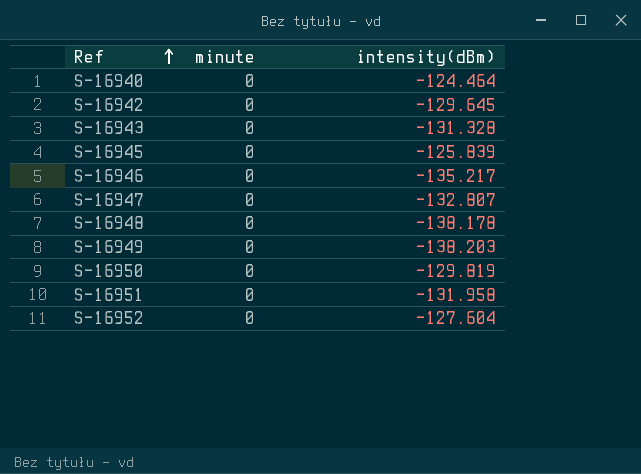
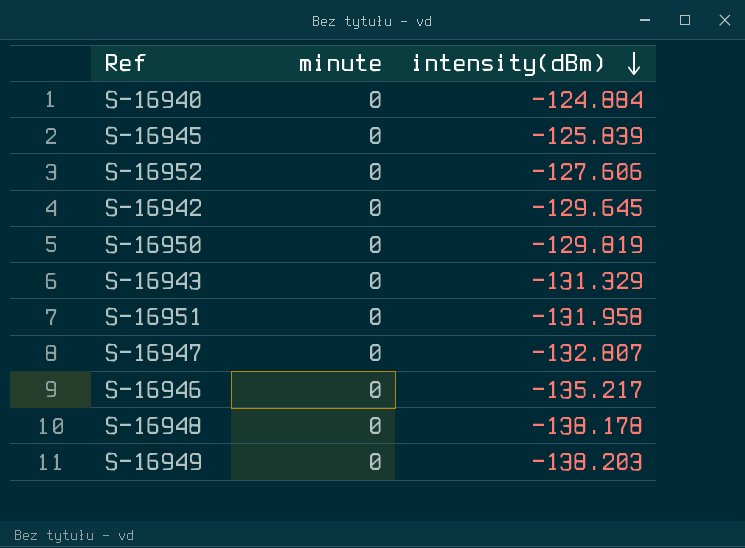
row order: Ref ascending -> intensity(dBm) descending
S-16940 | intensity(dBm): -124.464 -> -124.884
S-16952 | intensity(dBm): -127.604 -> -127.606
S-16943 | intensity(dBm): -131.328 -> -131.329

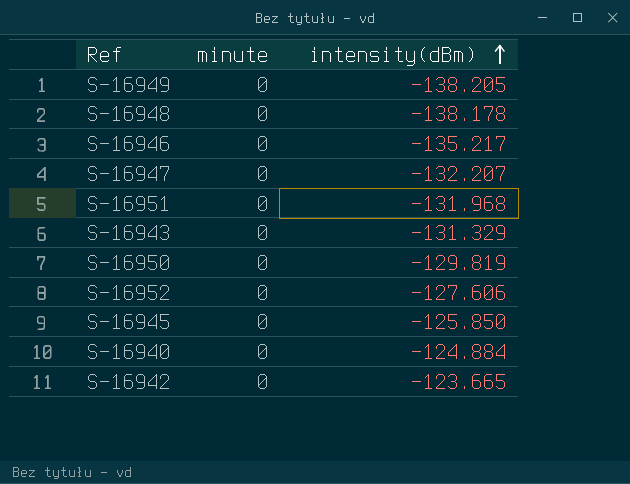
row order: intensity(dBm) descending -> intensity(dBm) ascending
S-16949 | intensity(dBm): -138.203 -> -138.205
S-16947 | intensity(dBm): -132.807 -> -132.207
S-16951 | intensity(dBm): -131.958 -> -131.968
S-16945 | intensity(dBm): -125.839 -> -125.850
S-16942 | intensity(dBm): -129.645 -> -123.665

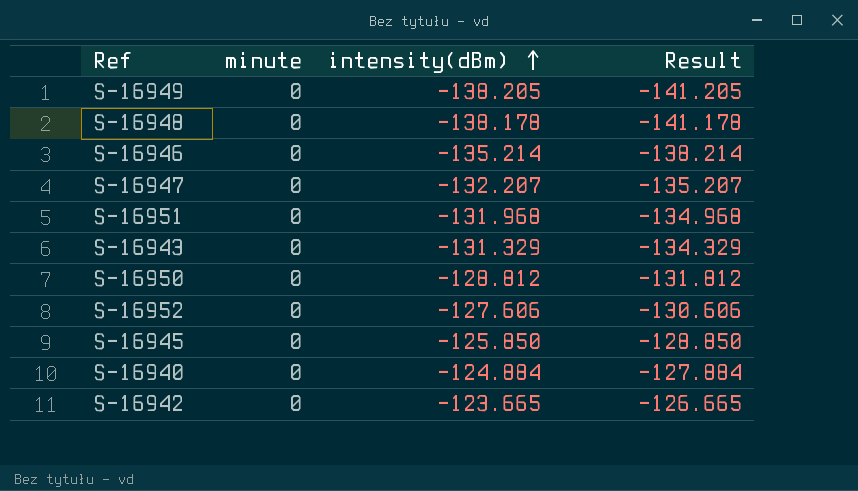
column Result | formula: none -> [intensity(dBm)] - 3
S-16946 | intensity(dBm): -135.217 -> -135.214
S-16950 | intensity(dBm): -129.819 -> -128.812

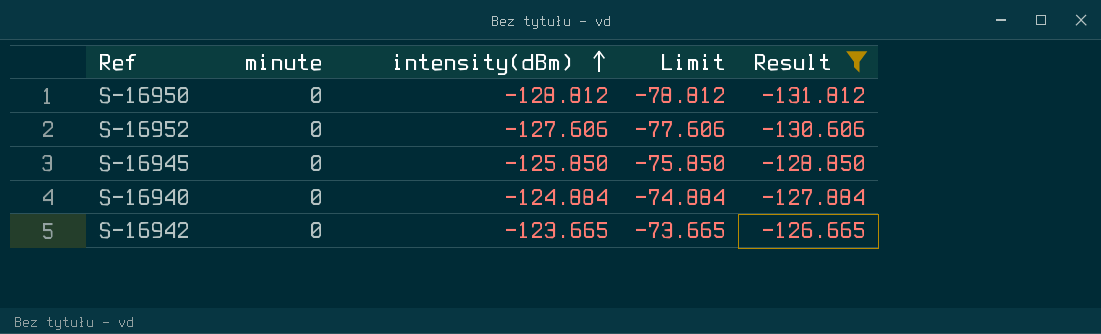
filter: none -> Result >= -131.812
column Limit | formula: none -> [intensity(dBm)] + 50

